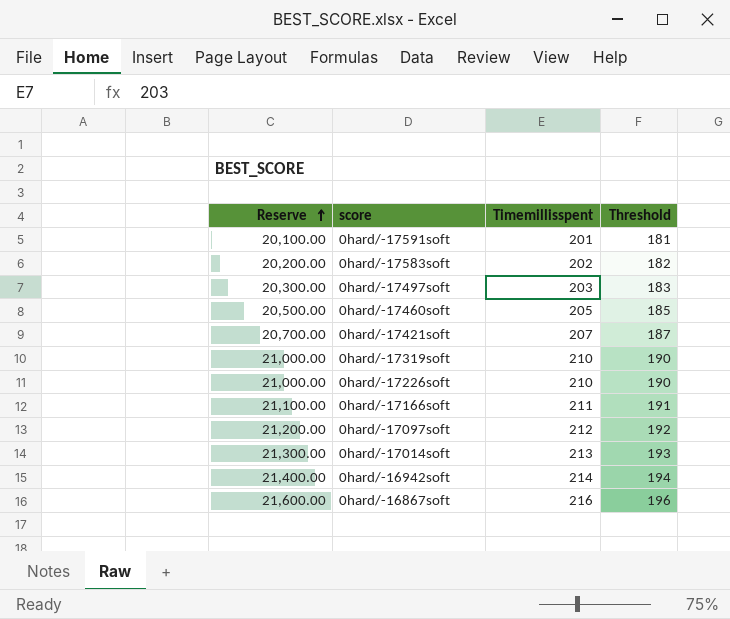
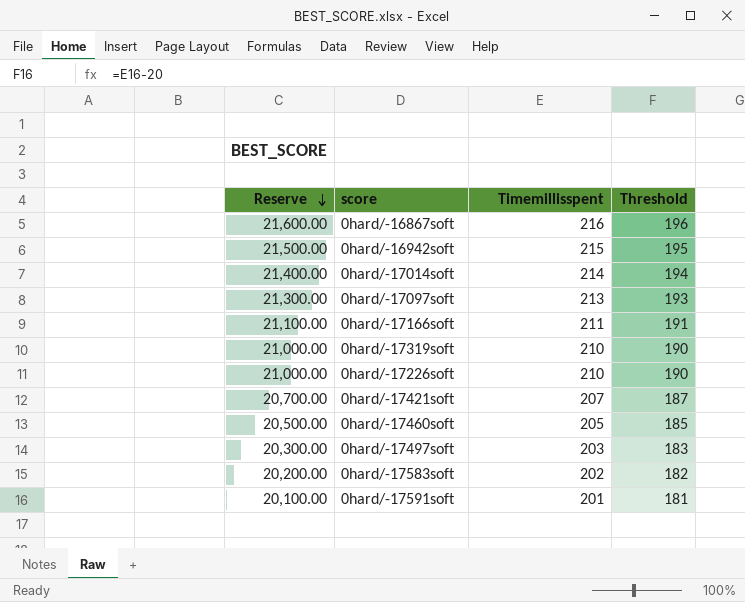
row order: Reserve ascending -> Reserve descending
0hard/-16942soft | Reserve: 21,400.00 -> 21,500.00
0hard/-16942soft | Timemillisspent: 214 -> 215
0hard/-16942soft | Threshold: 194 -> 195
0hard/-17014soft | Reserve: 21,300.00 -> 21,400.00
0hard/-17014soft | Timemillisspent: 213 -> 214
0hard/-17014soft | Threshold: 193 -> 194
0hard/-17097soft | Reserve: 21,200.00 -> 21,300.00
0hard/-17097soft | Timemillisspent: 212 -> 213
0hard/-17097soft | Threshold: 192 -> 193

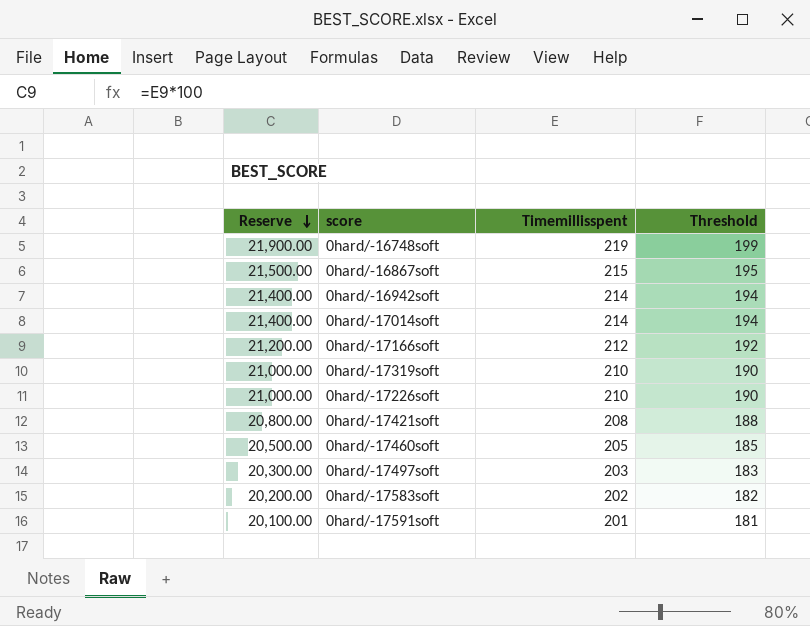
row 0hard/-17097soft: 21,300.00 | 213 | 193 -> none
row 0hard/-16748soft: none -> 21,900.00 | 219 | 199
0hard/-16867soft | Reserve: 21,600.00 -> 21,500.00
0hard/-16867soft | Timemillisspent: 216 -> 215
0hard/-16867soft | Threshold: 196 -> 195
0hard/-16942soft | Reserve: 21,500.00 -> 21,400.00
0hard/-16942soft | Timemillisspent: 215 -> 214
0hard/-16942soft | Threshold: 195 -> 194
0hard/-17166soft | Reserve: 21,100.00 -> 21,200.00
0hard/-17166soft | Timemillisspent: 211 -> 212
0hard/-17166soft | Threshold: 191 -> 192
0hard/-17421soft | Reserve: 20,700.00 -> 20,800.00
0hard/-17421soft | Timemillisspent: 207 -> 208
0hard/-17421soft | Threshold: 187 -> 188

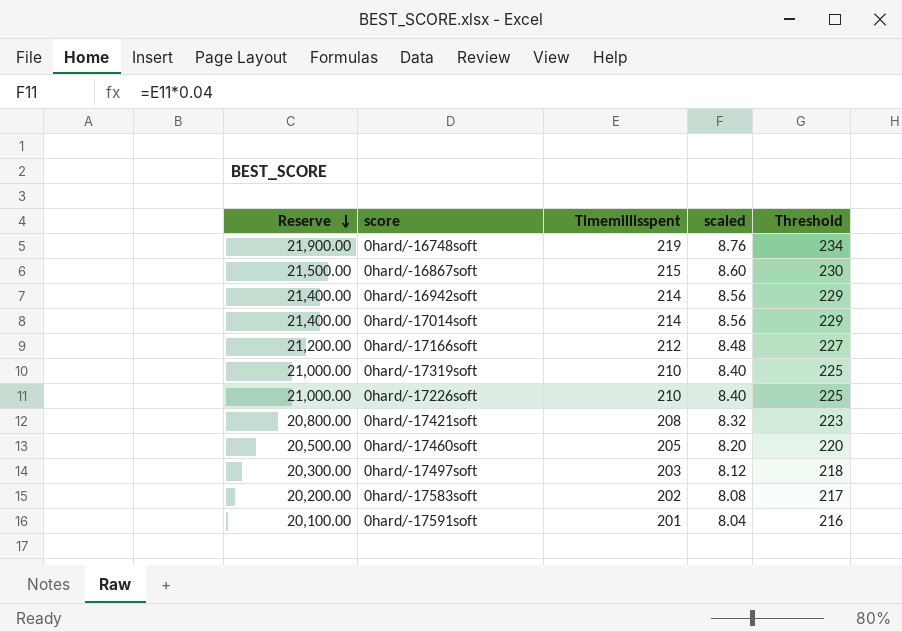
column scaled | formula: none -> [Timemillisspent] * 0.04
column Threshold | formula: [Timemillisspent] - 20 -> [Timemillisspent] + 15

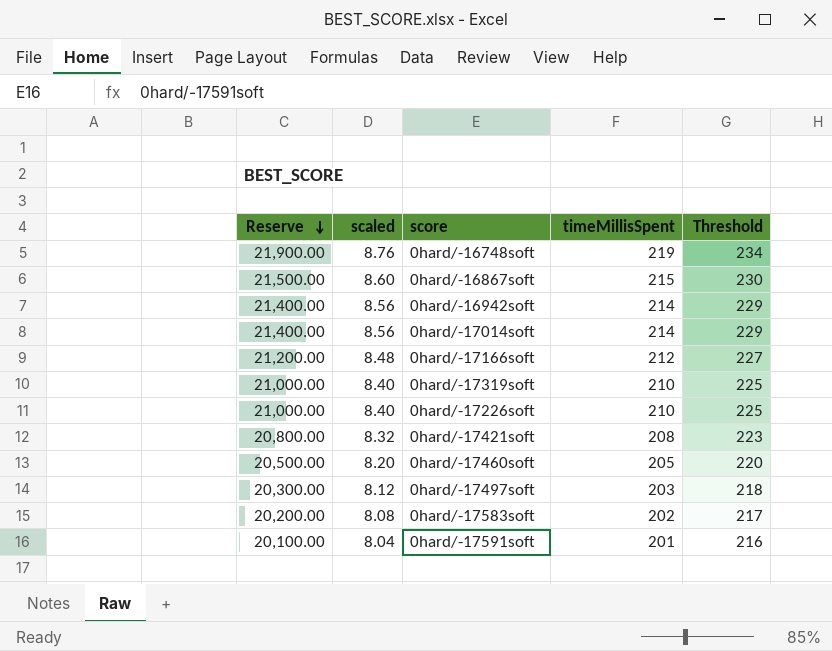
column scaled | position: 4 -> 2
column name: Timemillisspent -> timeMillisSpent

